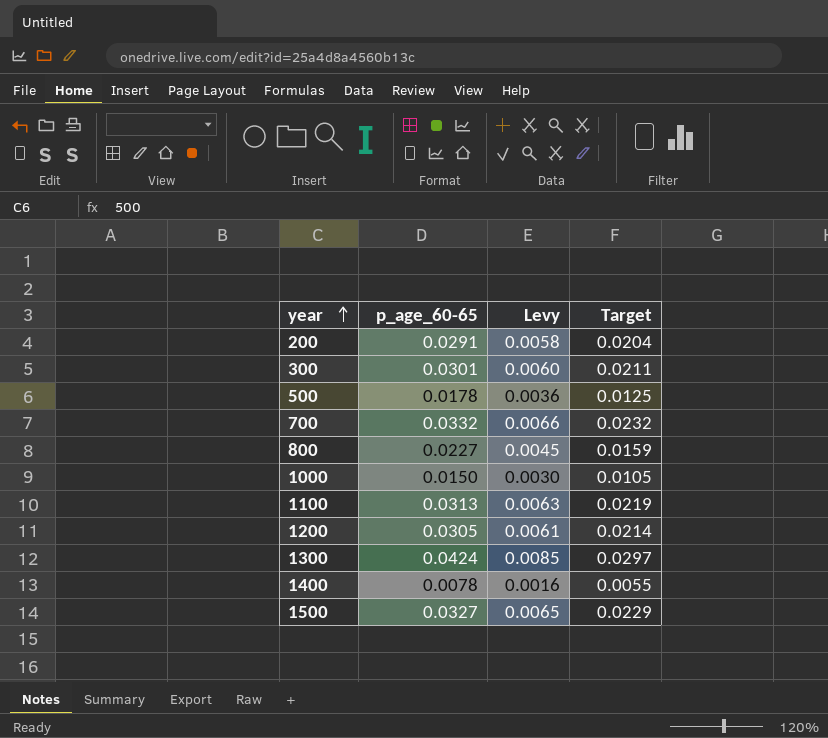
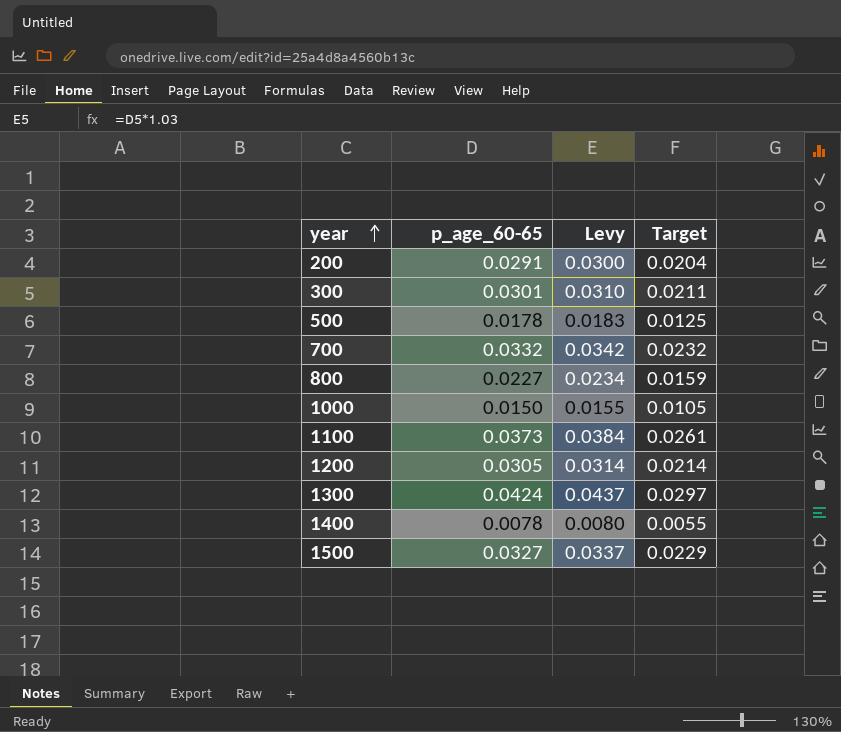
column Levy | formula: [p_age_60-65] * 0.2 -> [p_age_60-65] * 1.03
1100 | p_age_60-65: 0.0313 -> 0.0373
1100 | Target: 0.0219 -> 0.0261

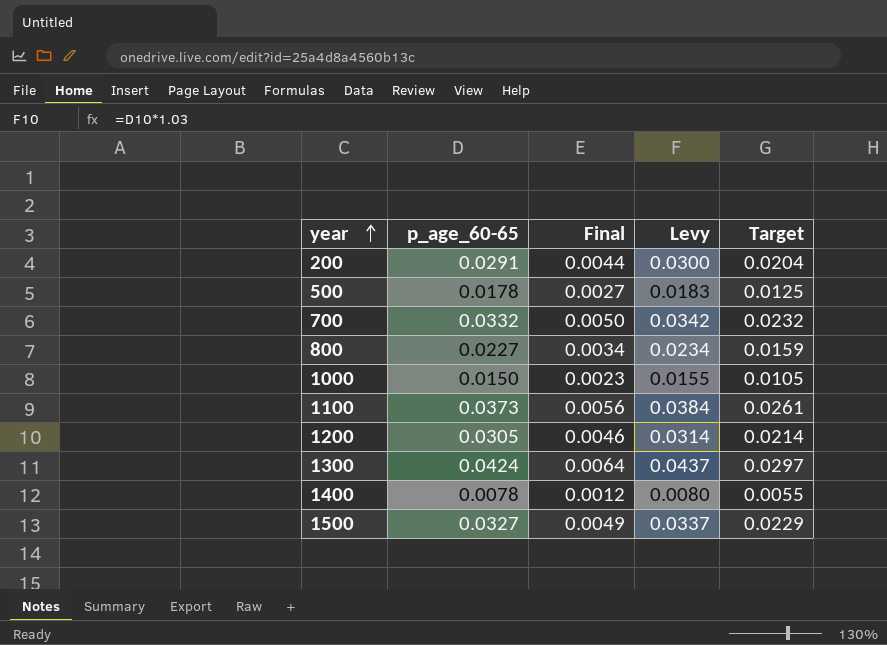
column Final | formula: none -> [p_age_60-65] * 0.15
row 300: 0.0301 | 0.0310 | 0.0211 -> none

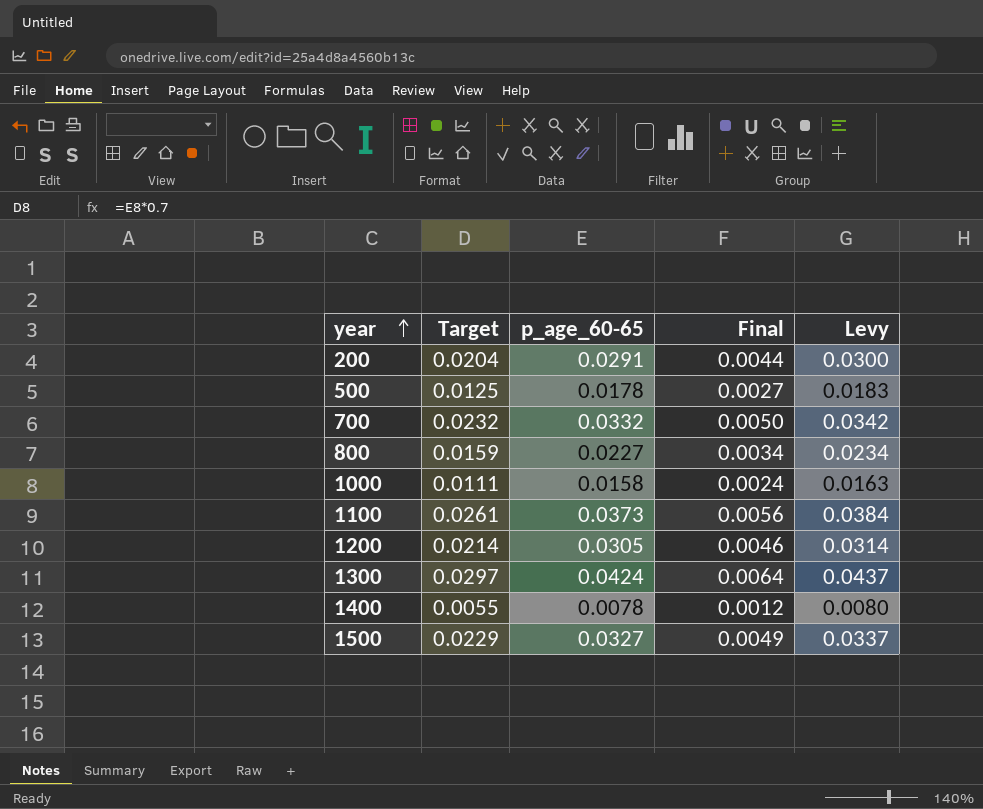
column Target | position: 5 -> 2
1000 | Target: 0.0105 -> 0.0111
1000 | p_age_60-65: 0.0150 -> 0.0158
1000 | Final: 0.0023 -> 0.0024
1000 | Levy: 0.0155 -> 0.0163

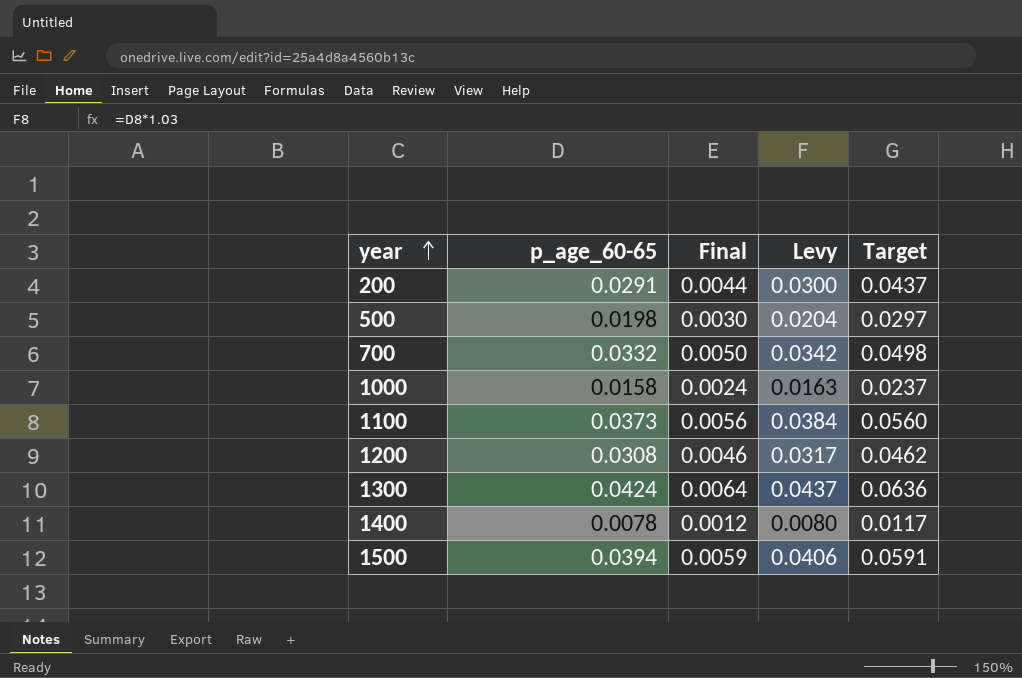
column Target | formula: [p_age_60-65] * 0.7 -> [p_age_60-65] * 1.5
column Target | position: 2 -> 5
row 800: 0.0159 | 0.0227 | 0.0034 | 0.0234 -> none
500 | p_age_60-65: 0.0178 -> 0.0198
500 | Final: 0.0027 -> 0.0030
500 | Levy: 0.0183 -> 0.0204
1200 | p_age_60-65: 0.0305 -> 0.0308
1200 | Levy: 0.0314 -> 0.0317
1500 | p_age_60-65: 0.0327 -> 0.0394
1500 | Final: 0.0049 -> 0.0059
1500 | Levy: 0.0337 -> 0.0406

